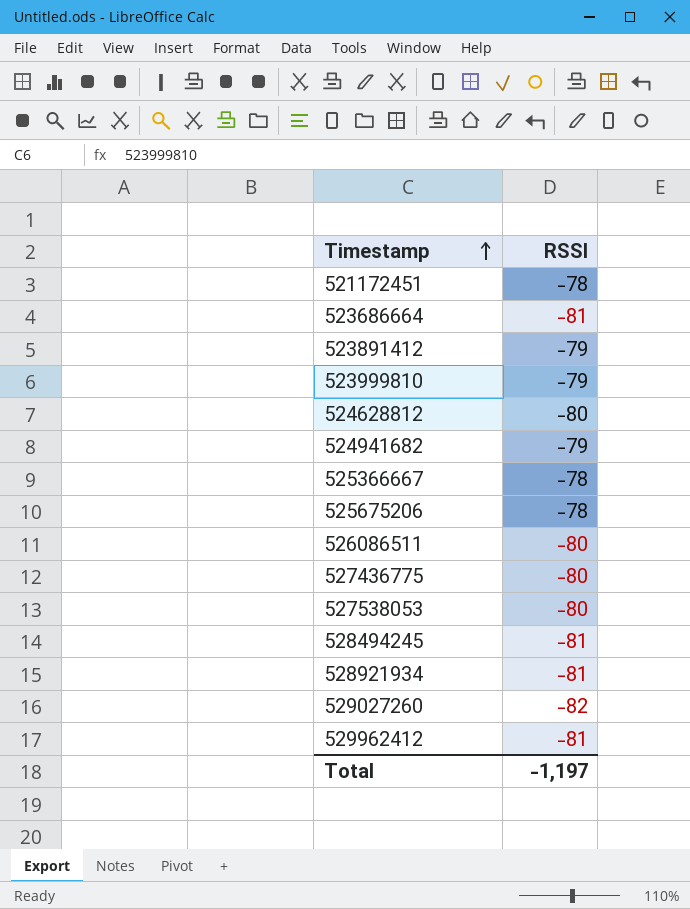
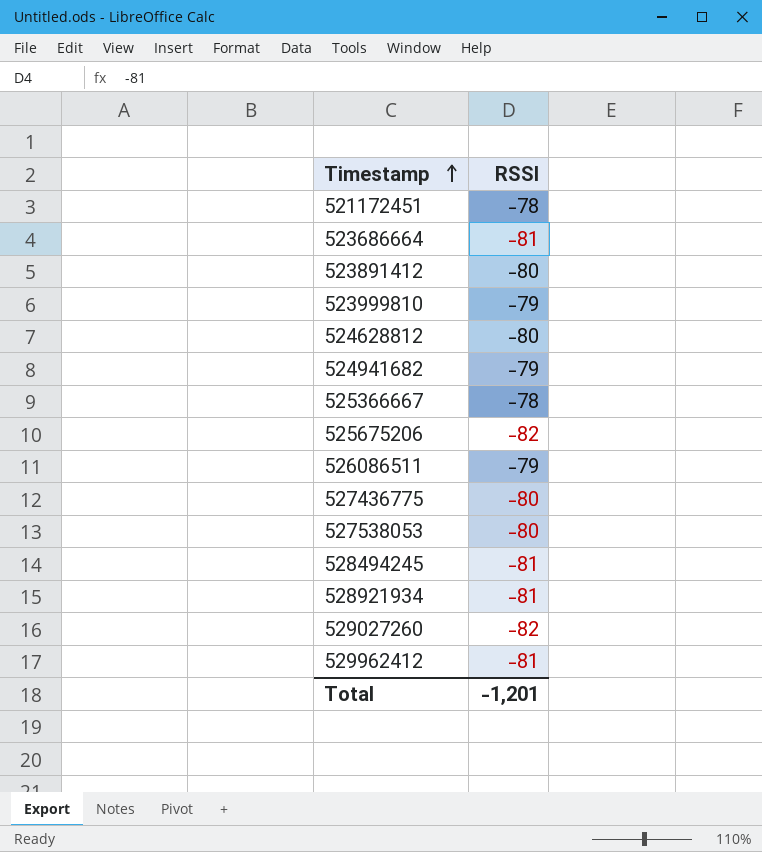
523891412 | RSSI: -79 -> -80
525675206 | RSSI: -78 -> -82
526086511 | RSSI: -80 -> -79
Total | RSSI: -1,197 -> -1,201

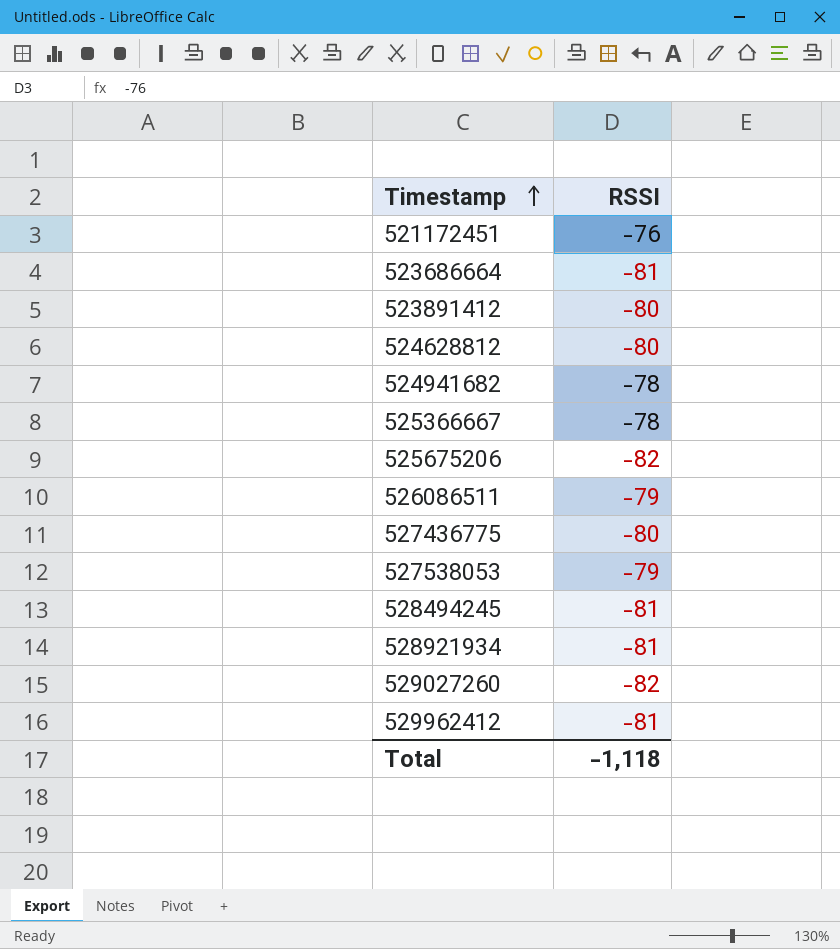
row 523999810: -79 -> none
521172451 | RSSI: -78 -> -76
524941682 | RSSI: -79 -> -78
527538053 | RSSI: -80 -> -79
Total | RSSI: -1,201 -> -1,118

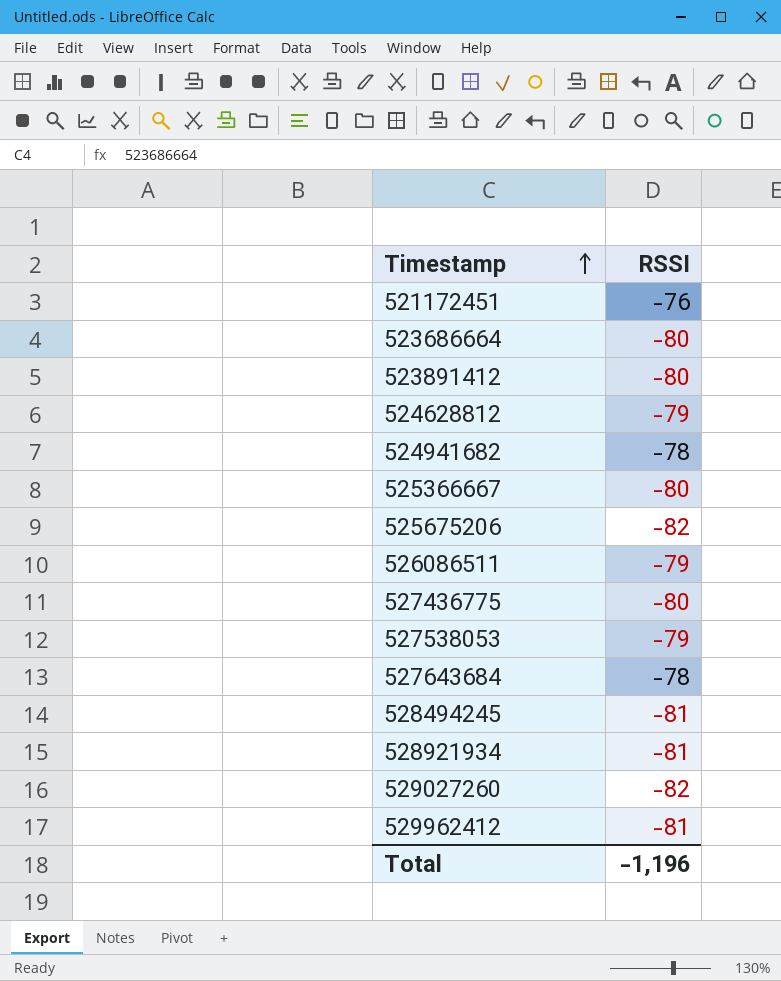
523686664 | RSSI: -81 -> -80
524628812 | RSSI: -80 -> -79
525366667 | RSSI: -78 -> -80
row 527643684: none -> -78
Total | RSSI: -1,118 -> -1,196

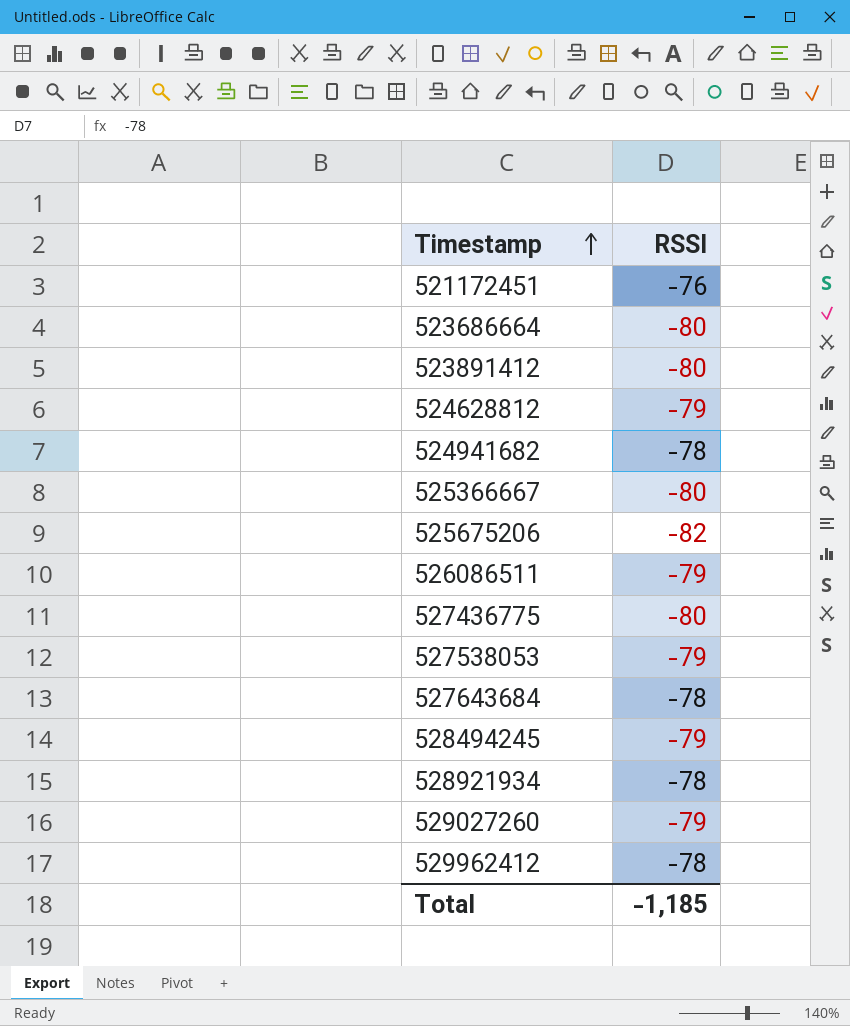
528494245 | RSSI: -81 -> -79
528921934 | RSSI: -81 -> -78
529027260 | RSSI: -82 -> -79
529962412 | RSSI: -81 -> -78
Total | RSSI: -1,196 -> -1,185

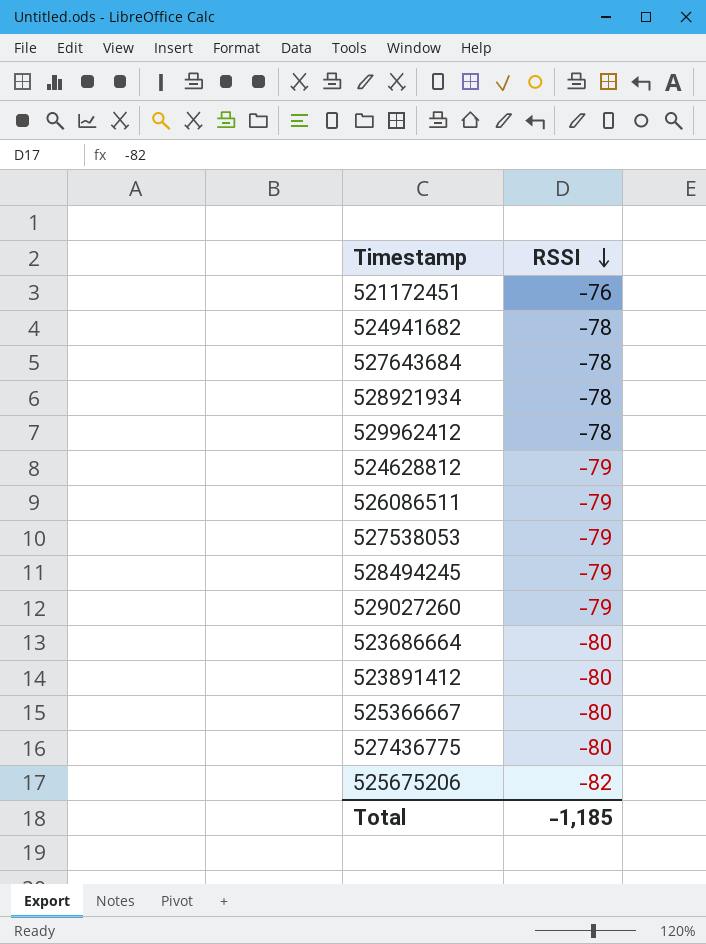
row order: Timestamp ascending -> RSSI descending

